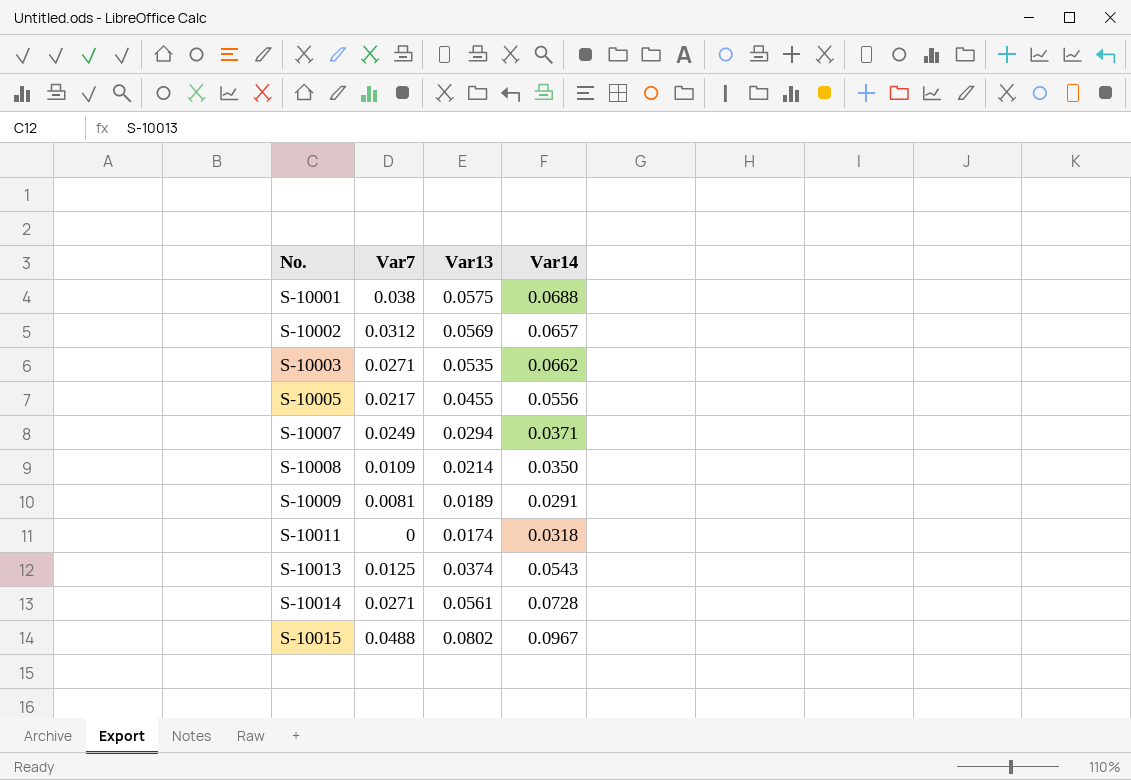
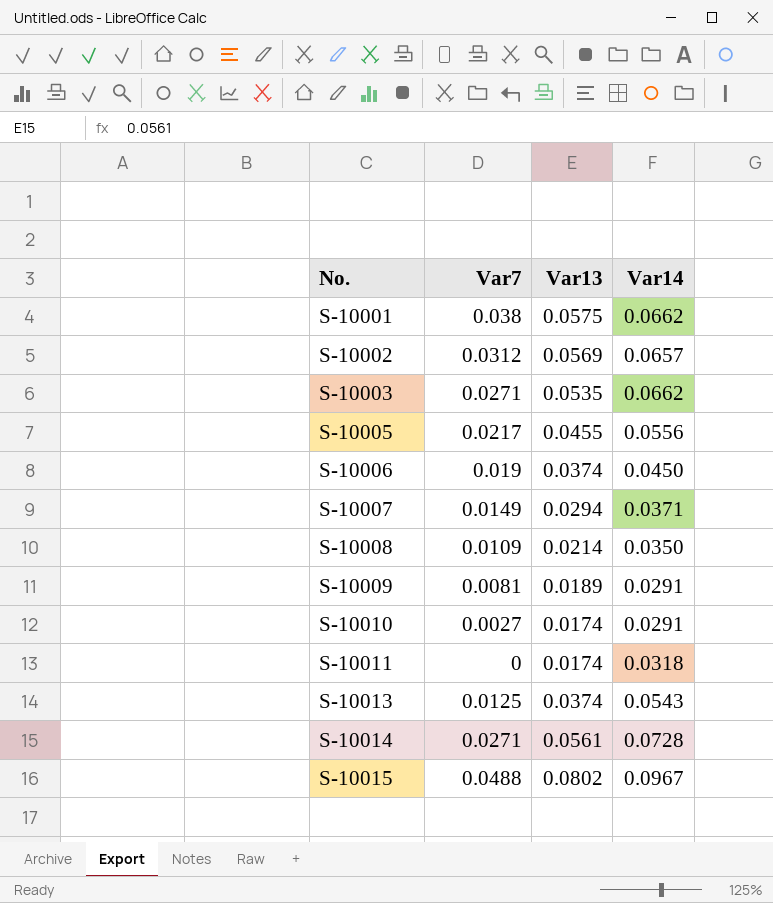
S-10001 | Var14: 0.0688 -> 0.0662
row S-10006: none -> 0.019 | 0.0374 | 0.0450
S-10007 | Var7: 0.0249 -> 0.0149
row S-10010: none -> 0.0027 | 0.0174 | 0.0291

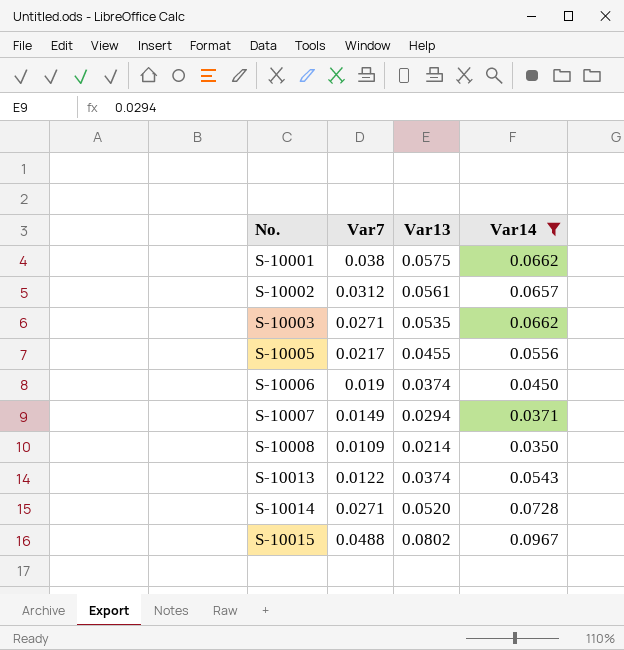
filter: none -> Var14 >= 0.0350
S-10002 | Var13: 0.0569 -> 0.0561
S-10013 | Var7: 0.0125 -> 0.0122
S-10014 | Var13: 0.0561 -> 0.0520

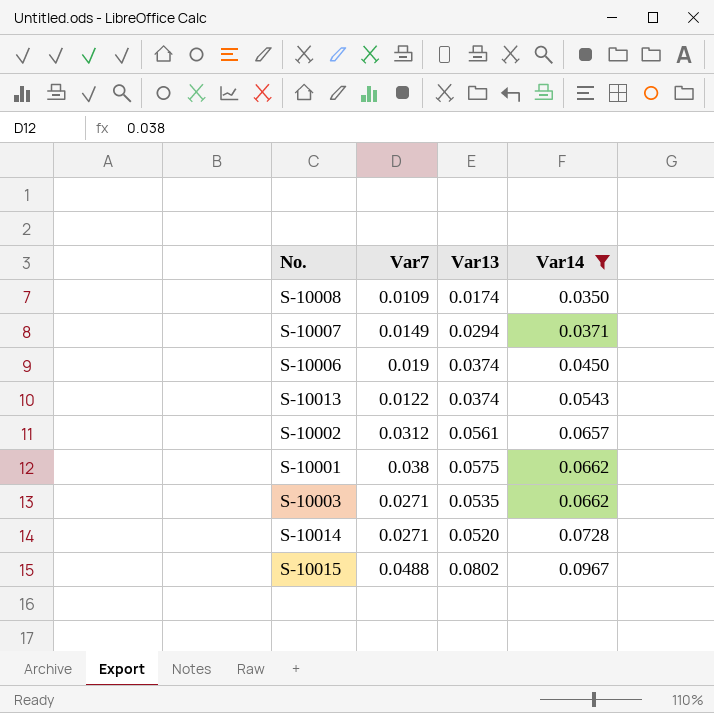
row order: No. ascending -> Var14 ascending
row S-10005: 0.0217 | 0.0455 | 0.0556 -> none
S-10008 | Var13: 0.0214 -> 0.0174

